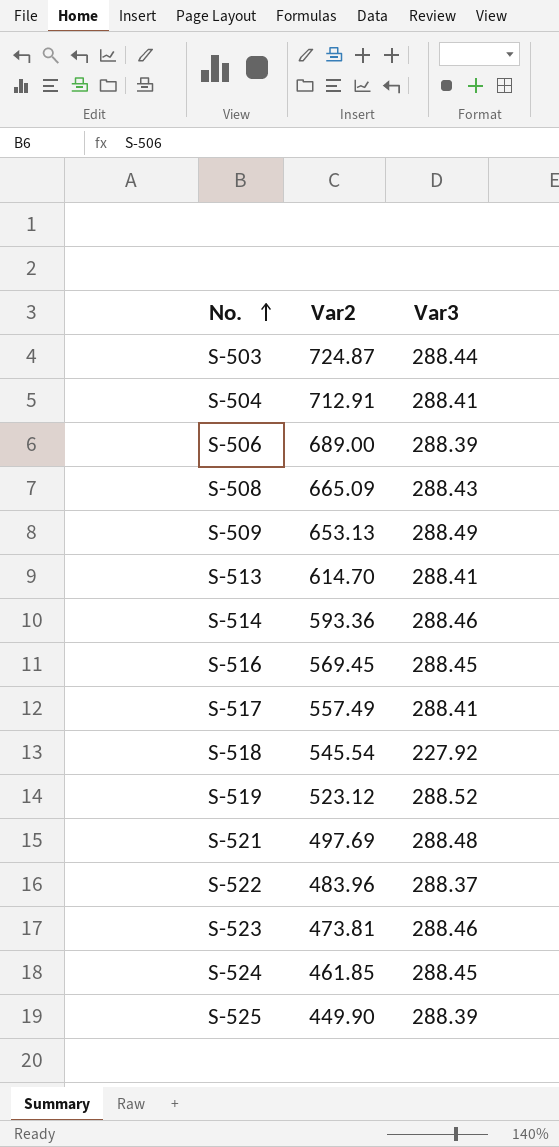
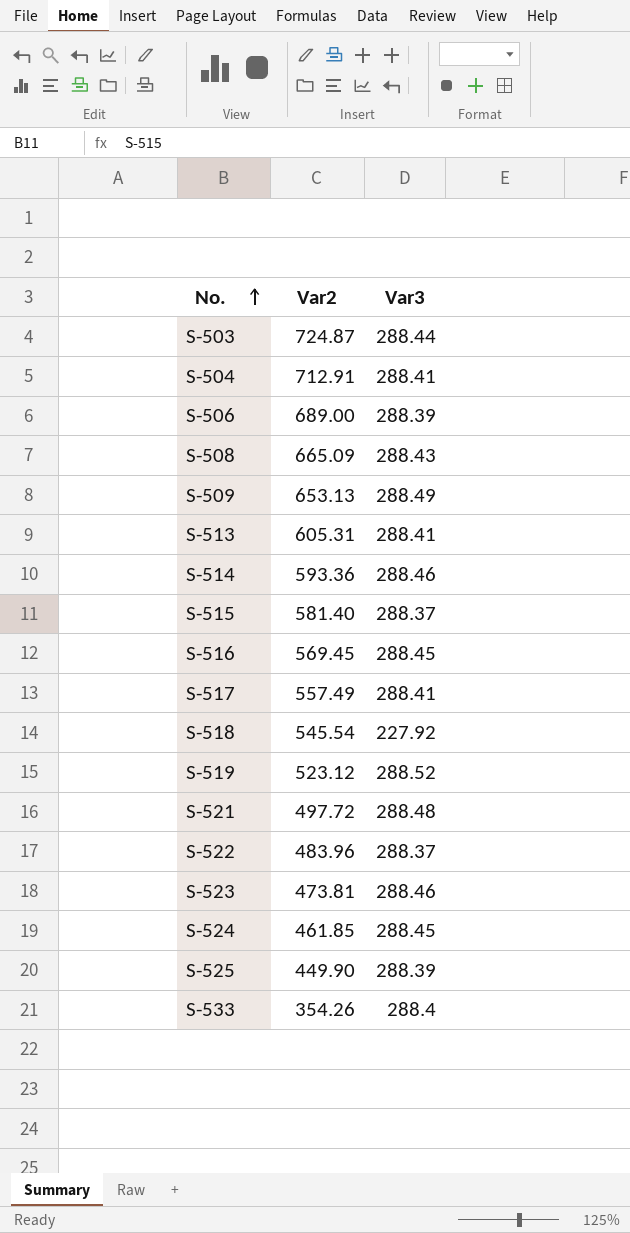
S-513 | Var2: 614.70 -> 605.31
row S-515: none -> 581.40 | 288.37
S-521 | Var2: 497.69 -> 497.72
row S-533: none -> 354.26 | 288.4

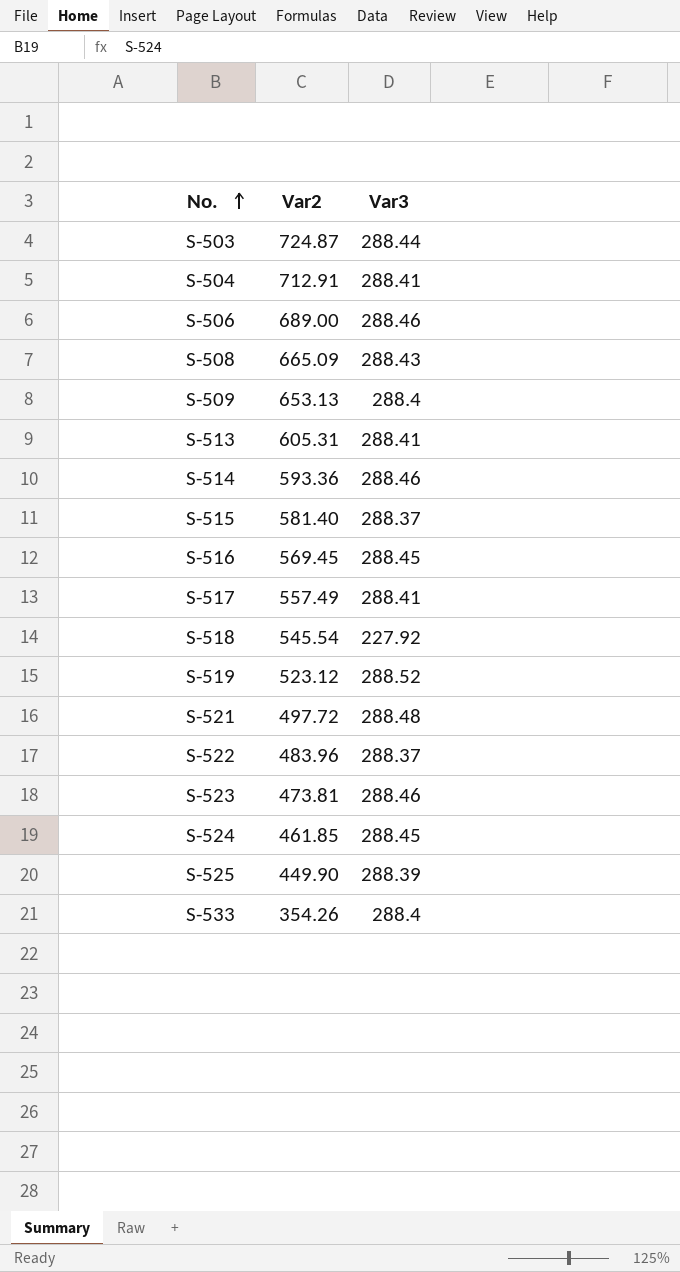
S-506 | Var3: 288.39 -> 288.46
S-509 | Var3: 288.49 -> 288.4

